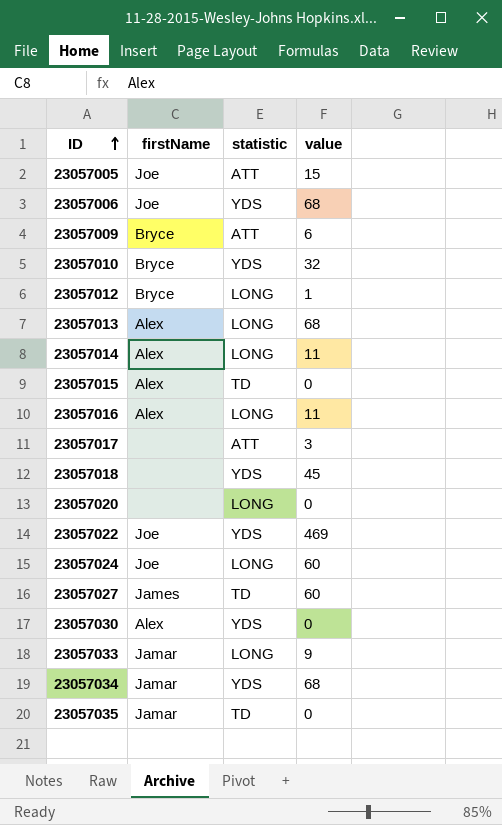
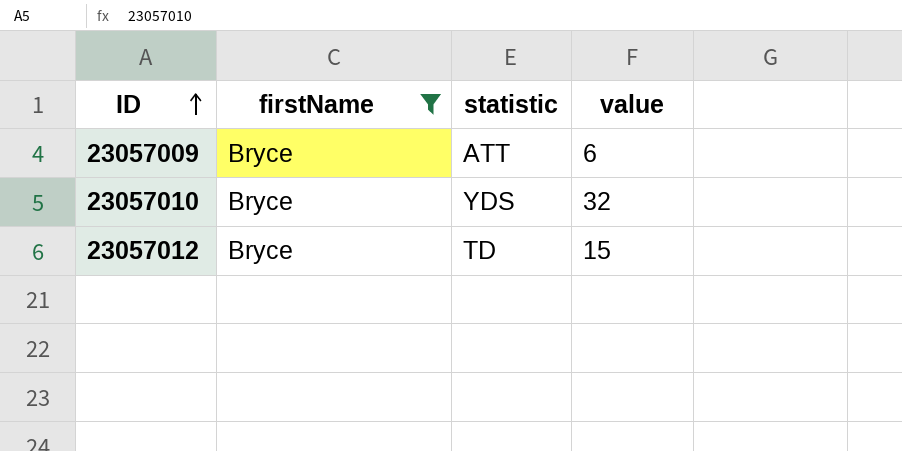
filter: none -> firstName = Bryce
23057012 | statistic: LONG -> TD
23057012 | value: 1 -> 15

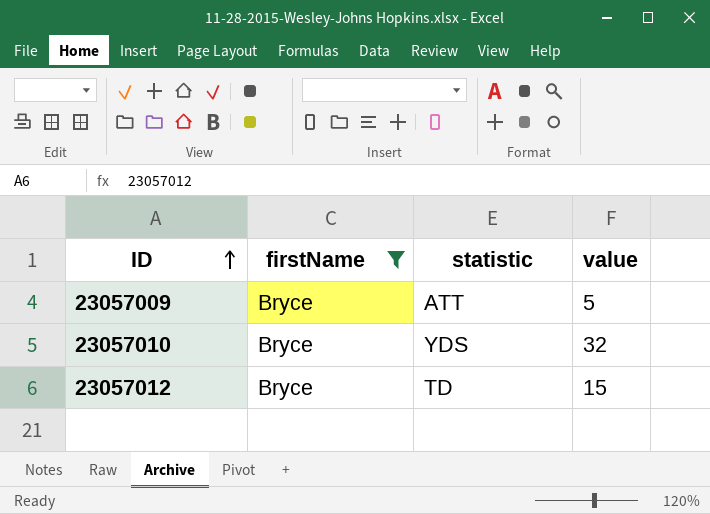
23057009 | value: 6 -> 5

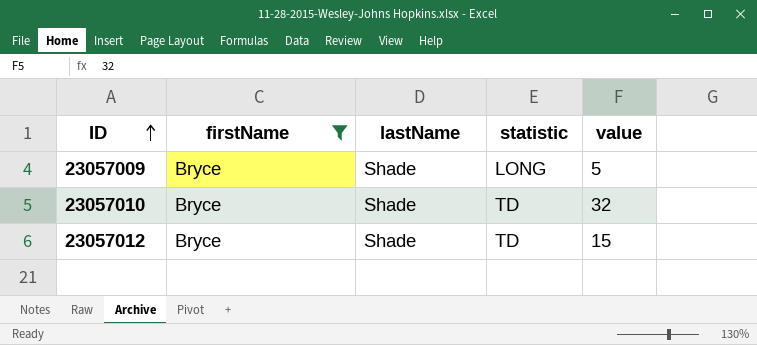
column lastName | position: none -> 3
23057009 | statistic: ATT -> LONG
23057010 | statistic: YDS -> TD

